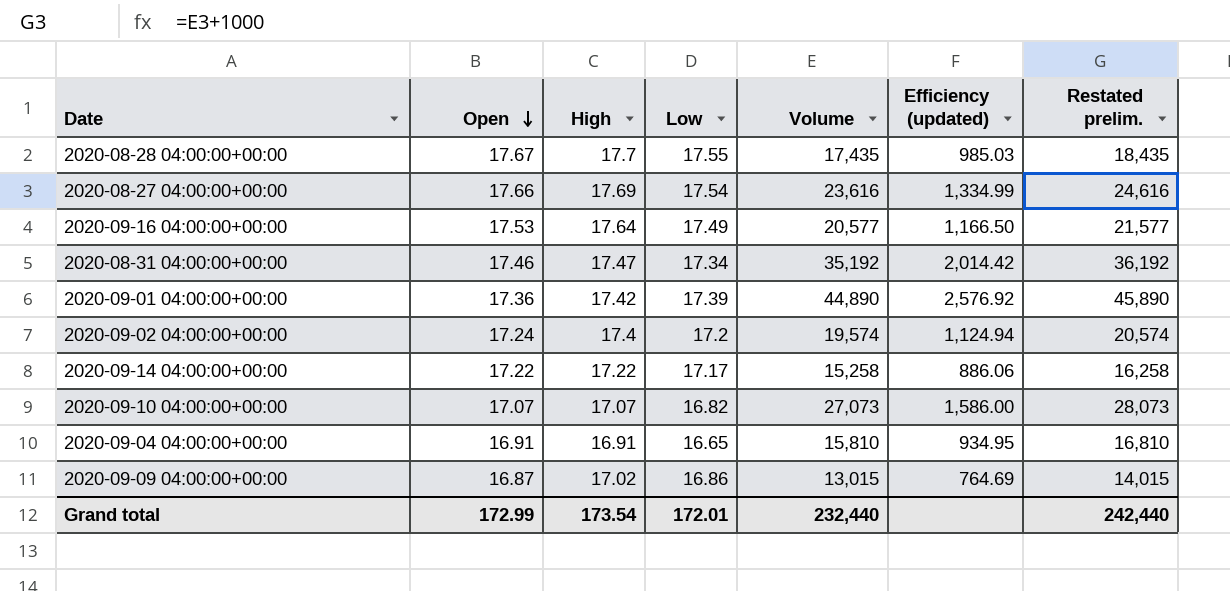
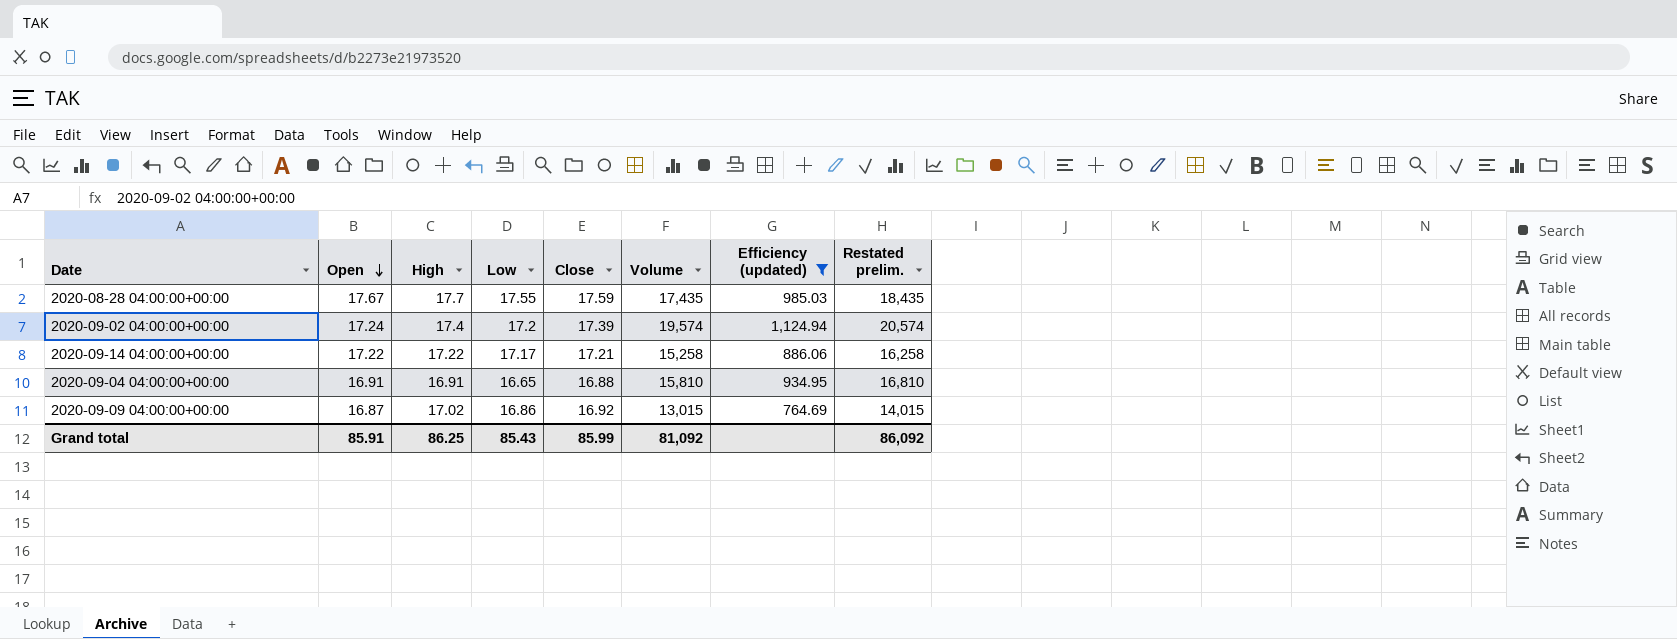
filter: none -> Efficiency (updated) <= 1,124.94
column Close | position: none -> 5
Grand total | Open: 172.99 -> 85.91
Grand total | High: 173.54 -> 86.25
Grand total | Low: 172.01 -> 85.43
Grand total | Volume: 232,440 -> 81,092
Grand total | Restated prelim.: 242,440 -> 86,092

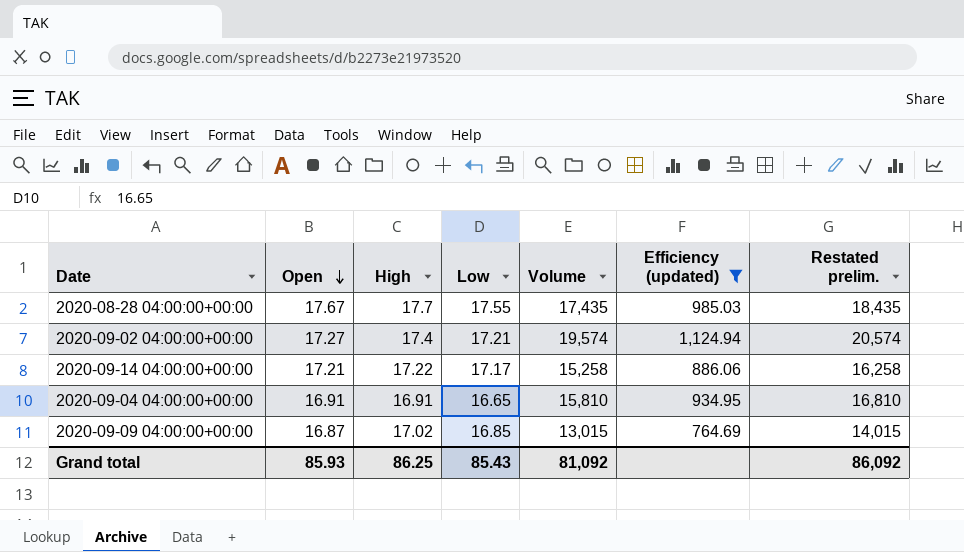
column Close | position: 5 -> none
2020-09-02 04:00:00+00:00 | Open: 17.24 -> 17.27
2020-09-02 04:00:00+00:00 | Low: 17.2 -> 17.21
2020-09-14 04:00:00+00:00 | Open: 17.22 -> 17.21
2020-09-09 04:00:00+00:00 | Low: 16.86 -> 16.85
Grand total | Open: 85.91 -> 85.93

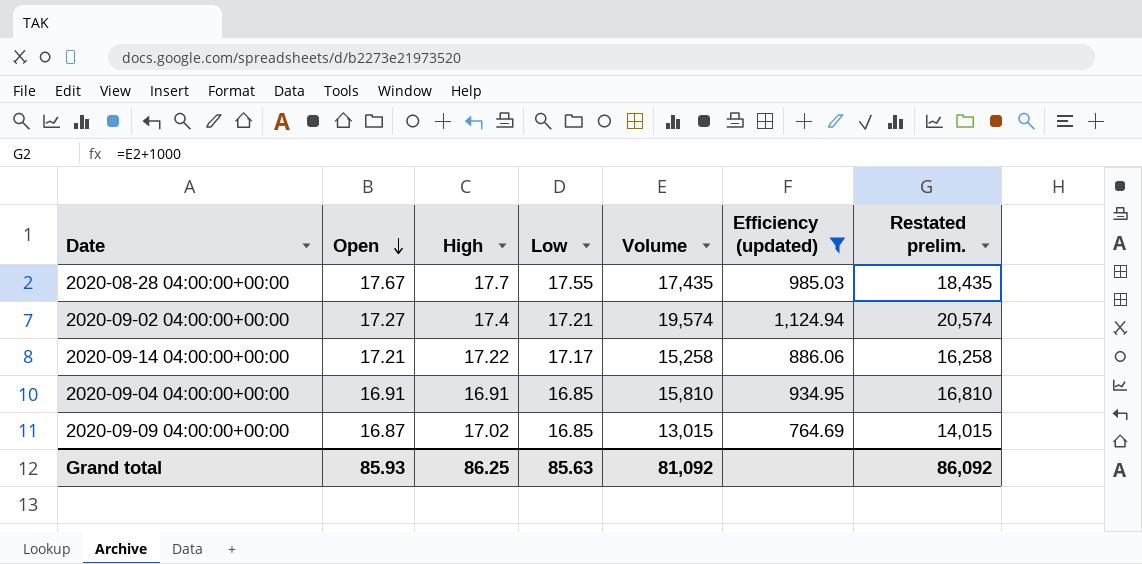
2020-09-04 04:00:00+00:00 | Low: 16.65 -> 16.85
Grand total | Low: 85.43 -> 85.63

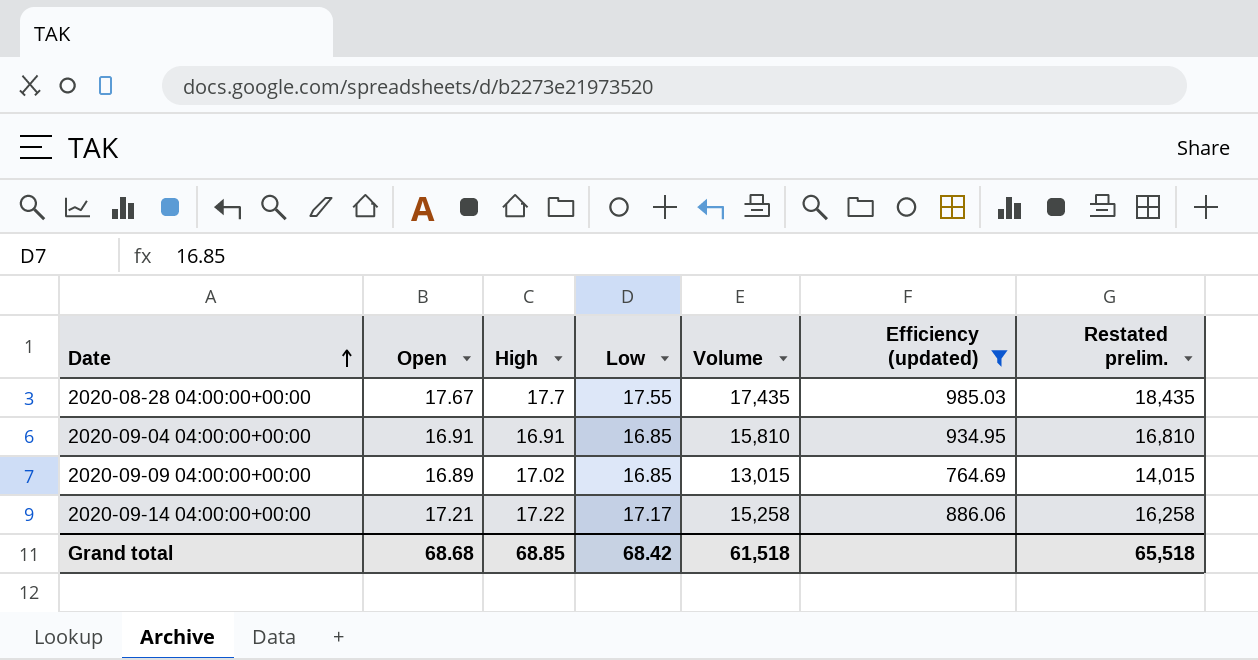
row order: Open descending -> Date ascending
row 2020-09-02 04:00:00+00:00: 17.27 | 17.4 | 17.21 | 19,574 | 1,124.94 | 20,574 -> none
2020-09-09 04:00:00+00:00 | Open: 16.87 -> 16.89
Grand total | Open: 85.93 -> 68.68
Grand total | High: 86.25 -> 68.85
Grand total | Low: 85.63 -> 68.42
Grand total | Volume: 81,092 -> 61,518
Grand total | Restated prelim.: 86,092 -> 65,518

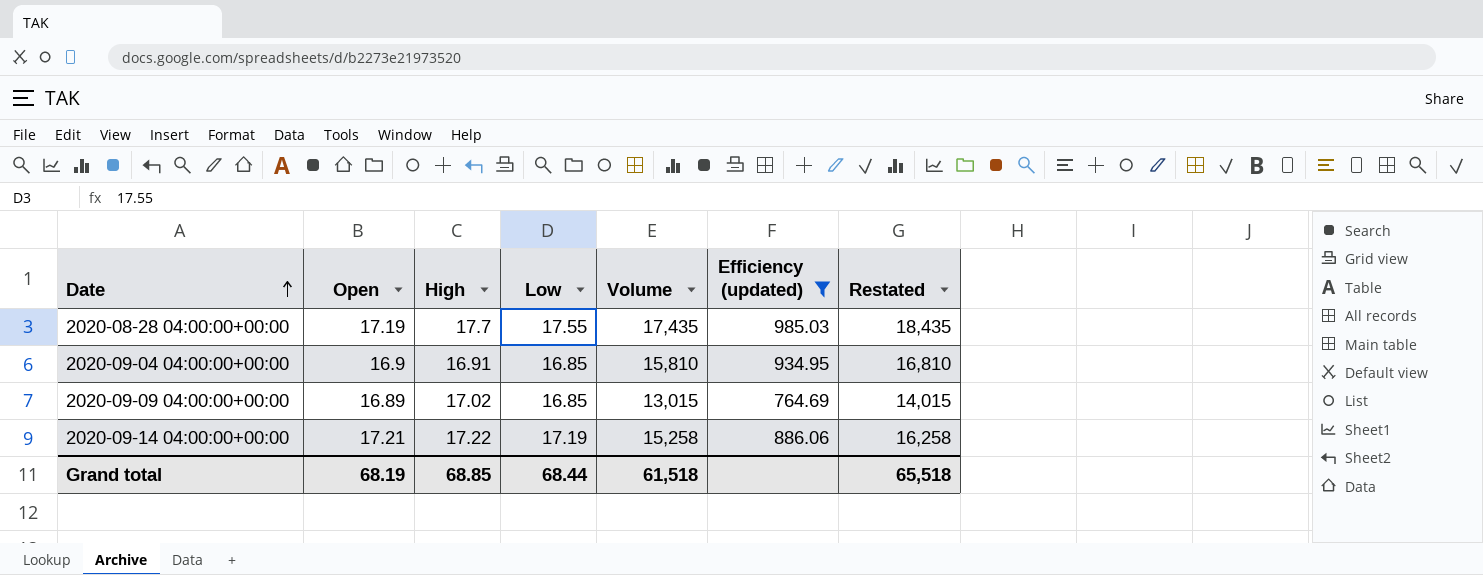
column name: Restated prelim. -> Restated
2020-08-28 04:00:00+00:00 | Open: 17.67 -> 17.19
2020-09-04 04:00:00+00:00 | Open: 16.91 -> 16.9
2020-09-14 04:00:00+00:00 | Low: 17.17 -> 17.19
Grand total | Open: 68.68 -> 68.19
Grand total | Low: 68.42 -> 68.44

